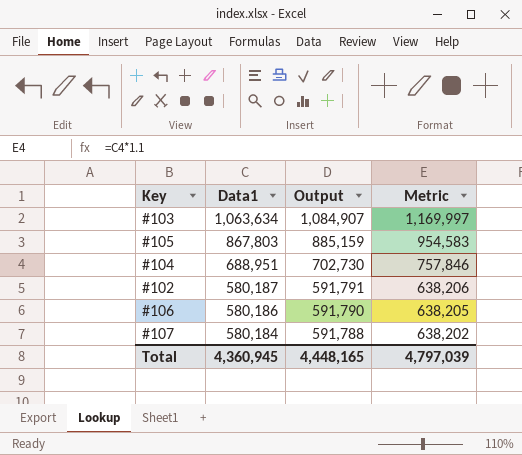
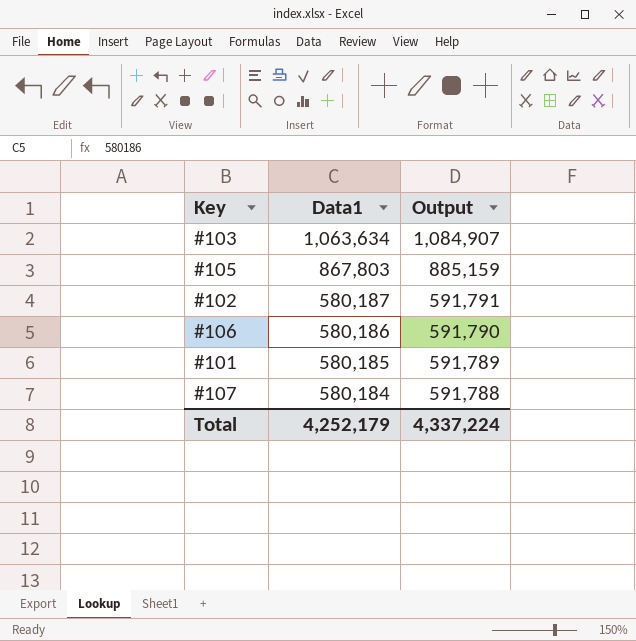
column Metric | formula: [Data1] * 1.1 -> none
row #104: 688,951 | 702,730 | 757,846 -> none
row #101: none -> 580,185 | 591,789
Total | Data1: 4,360,945 -> 4,252,179
Total | Output: 4,448,165 -> 4,337,224

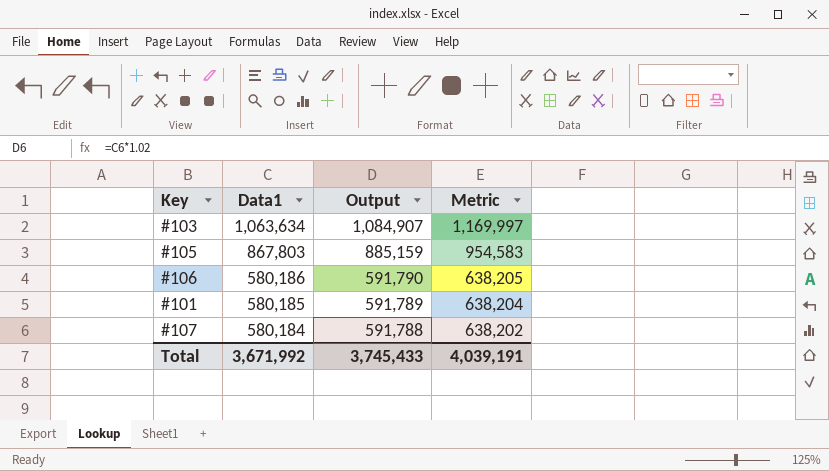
column Metric | formula: none -> [Data1] * 1.1
row #102: 580,187 | 591,791 -> none
Total | Data1: 4,252,179 -> 3,671,992
Total | Output: 4,337,224 -> 3,745,433

